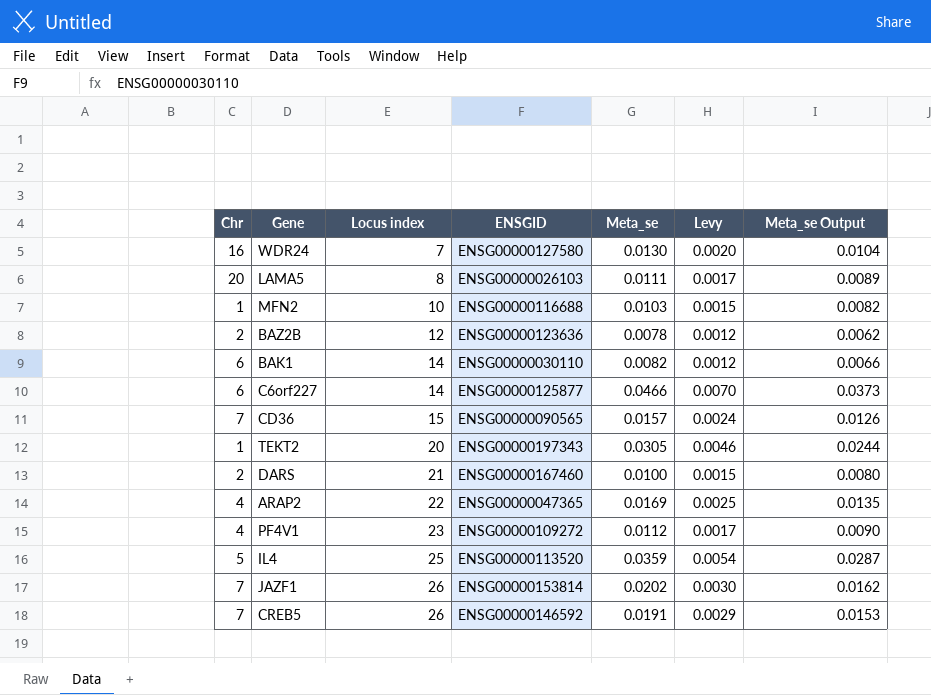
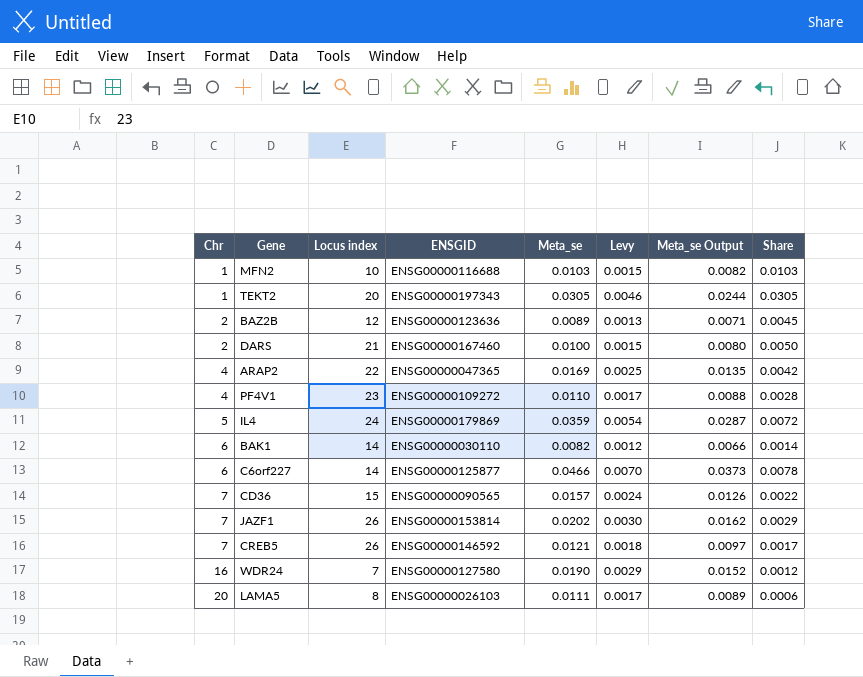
row order: Locus index ascending -> Chr ascending
column Share | formula: none -> [Meta_se] / [Chr]
BAZ2B | Meta_se: 0.0078 -> 0.0089
BAZ2B | Levy: 0.0012 -> 0.0013
BAZ2B | Meta_se Output: 0.0062 -> 0.0071
PF4V1 | Meta_se: 0.0112 -> 0.0110
PF4V1 | Meta_se Output: 0.0090 -> 0.0088
IL4 | Locus index: 25 -> 24
IL4 | ENSGID: ENSG00000113520 -> ENSG00000179869
CREB5 | Meta_se: 0.0191 -> 0.0121
CREB5 | Levy: 0.0029 -> 0.0018
CREB5 | Meta_se Output: 0.0153 -> 0.0097
WDR24 | Meta_se: 0.0130 -> 0.0190
WDR24 | Levy: 0.0020 -> 0.0029
WDR24 | Meta_se Output: 0.0104 -> 0.0152

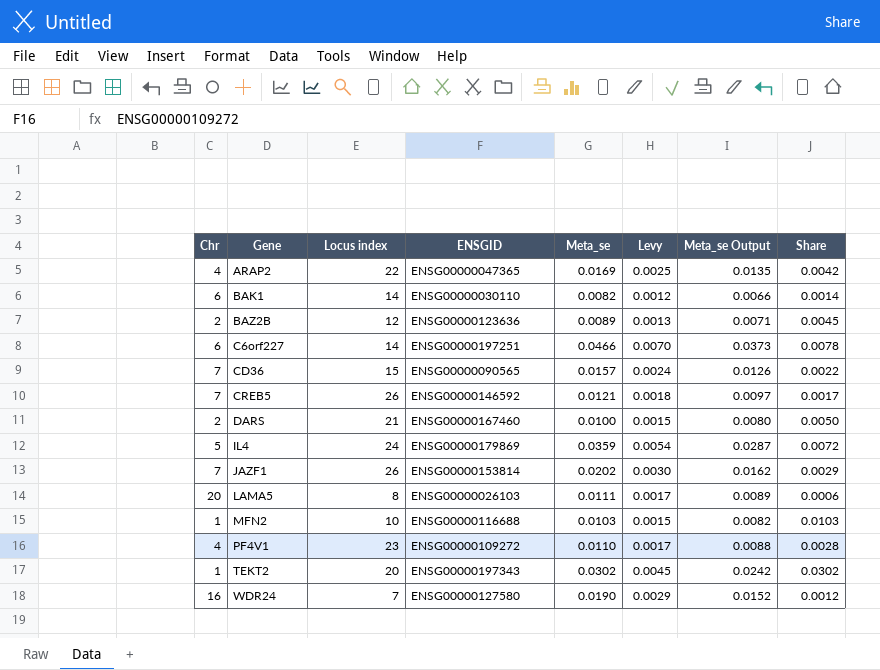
row order: Chr ascending -> Gene ascending
C6orf227 | ENSGID: ENSG00000125877 -> ENSG00000197251
TEKT2 | Meta_se: 0.0305 -> 0.0302
TEKT2 | Levy: 0.0046 -> 0.0045
TEKT2 | Meta_se Output: 0.0244 -> 0.0242
TEKT2 | Share: 0.0305 -> 0.0302

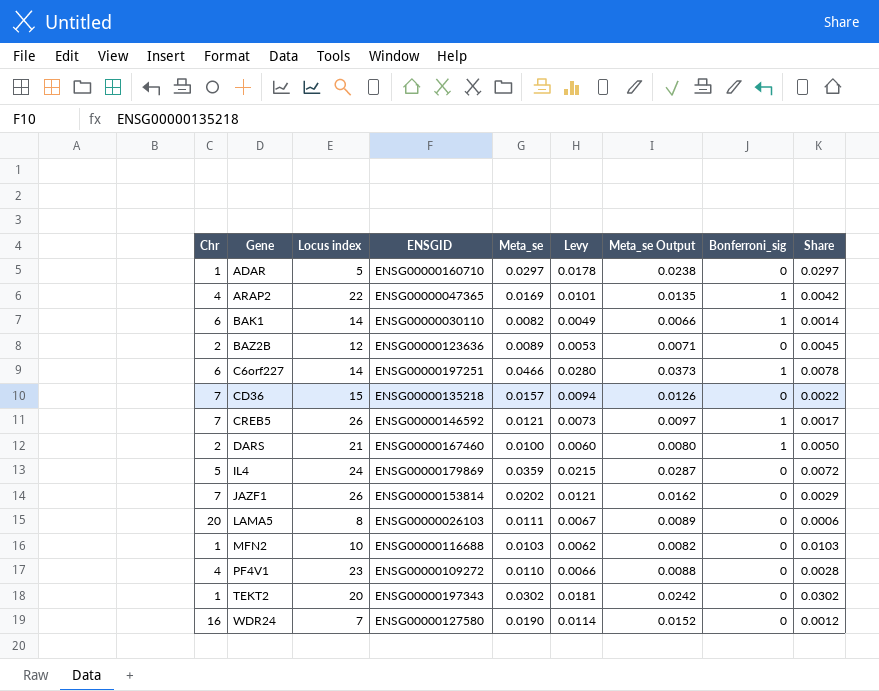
column Levy | formula: [Meta_se] * 0.15 -> [Meta_se] * 0.6
column Bonferroni_sig | position: none -> 8
row ADAR: none -> 1 | 5 | ENSG00000160710 | 0.0297 | 0.0178 | 0.0238 | 0 | 0.0297
CD36 | ENSGID: ENSG00000090565 -> ENSG00000135218

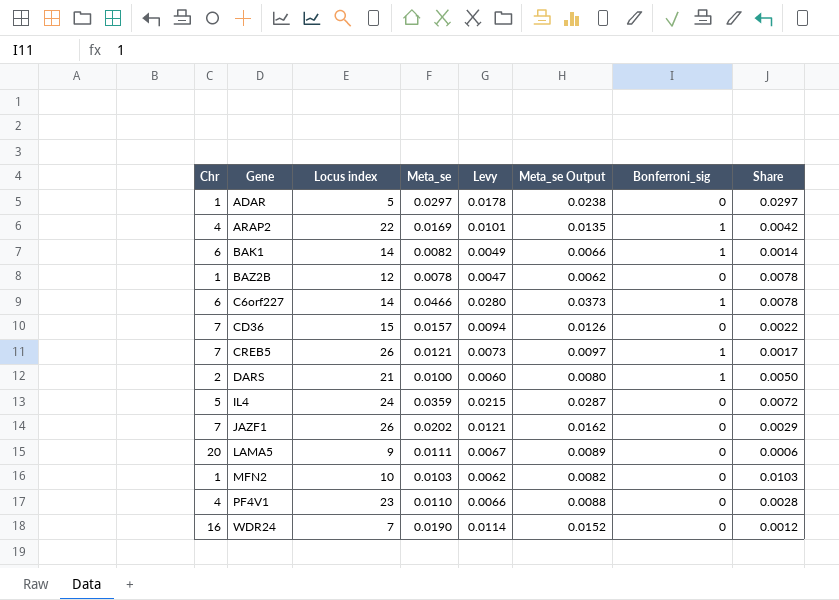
column ENSGID | position: 4 -> none
row TEKT2: 1 | 20 | ENSG00000197343 | 0.0302 | 0.0181 | 0.0242 | 0 | 0.0302 -> none
BAZ2B | Chr: 2 -> 1
BAZ2B | Meta_se: 0.0089 -> 0.0078
BAZ2B | Levy: 0.0053 -> 0.0047
BAZ2B | Meta_se Output: 0.0071 -> 0.0062
BAZ2B | Share: 0.0045 -> 0.0078
LAMA5 | Locus index: 8 -> 9

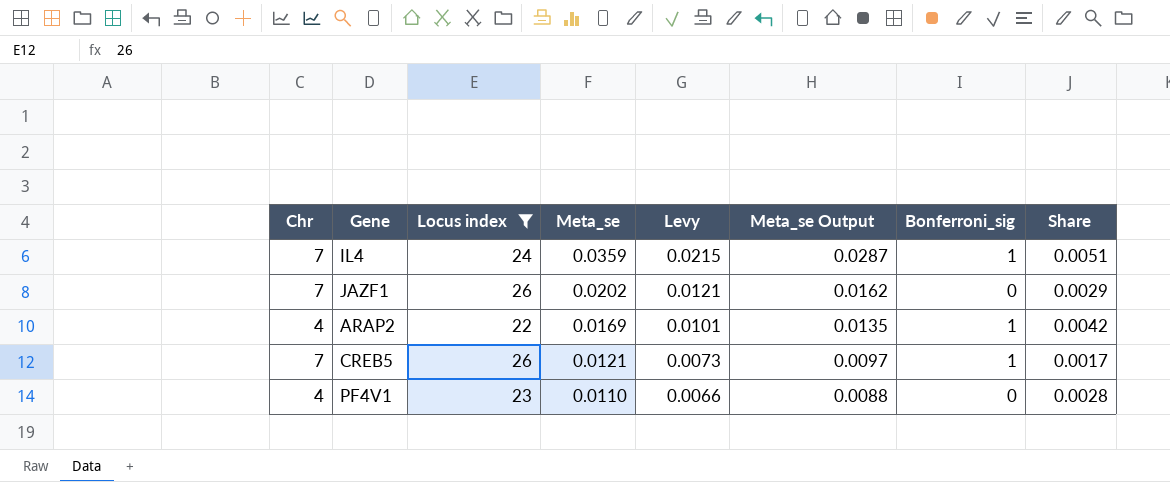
filter: none -> Locus index >= 22
row order: Gene ascending -> Meta_se descending
IL4 | Chr: 5 -> 7
IL4 | Bonferroni_sig: 0 -> 1
IL4 | Share: 0.0072 -> 0.0051

